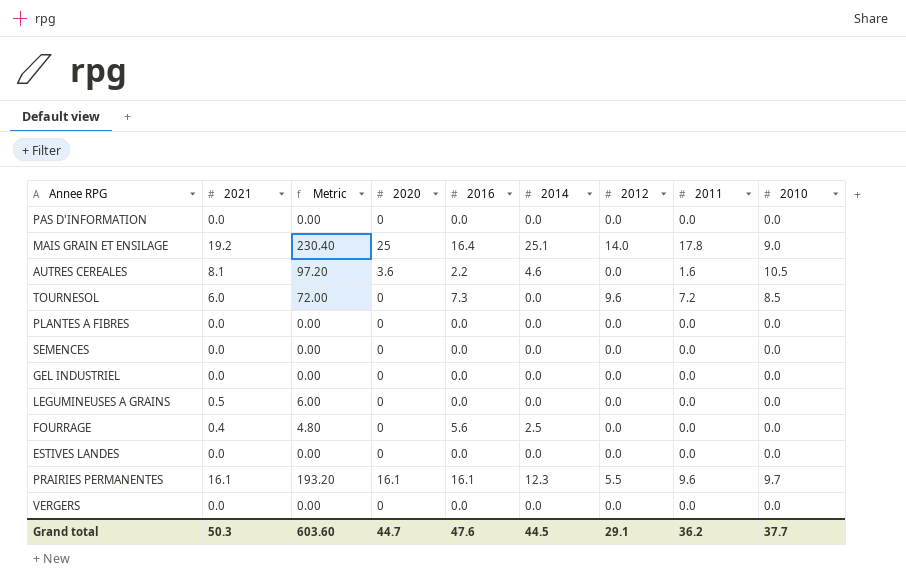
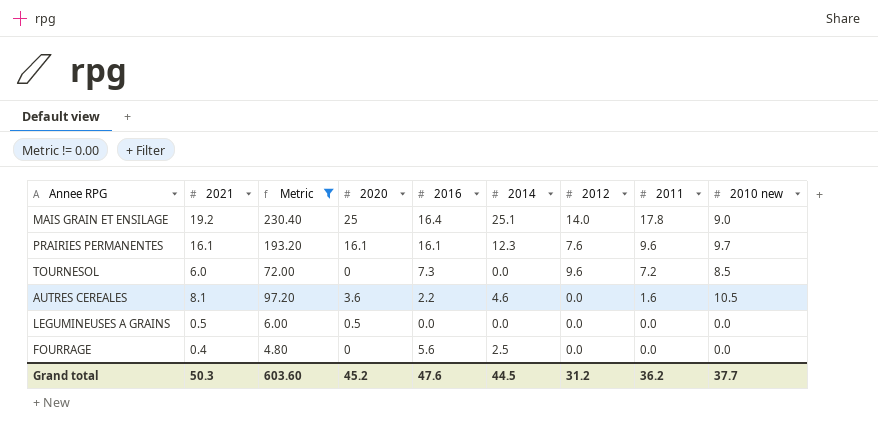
filter: none -> Metric != 0.00
row order: none -> 2011 descending
column name: 2010 -> 2010 new
PRAIRIES PERMANENTES | 2012: 5.5 -> 7.6
LEGUMINEUSES A GRAINS | 2020: 0 -> 0.5
Grand total | 2020: 44.7 -> 45.2
Grand total | 2012: 29.1 -> 31.2

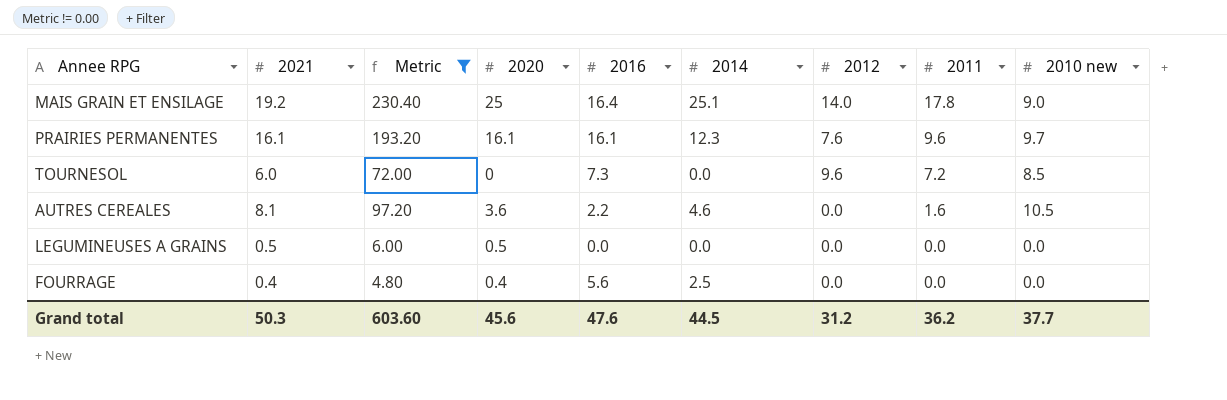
FOURRAGE | 2020: 0 -> 0.4
Grand total | 2020: 45.2 -> 45.6

